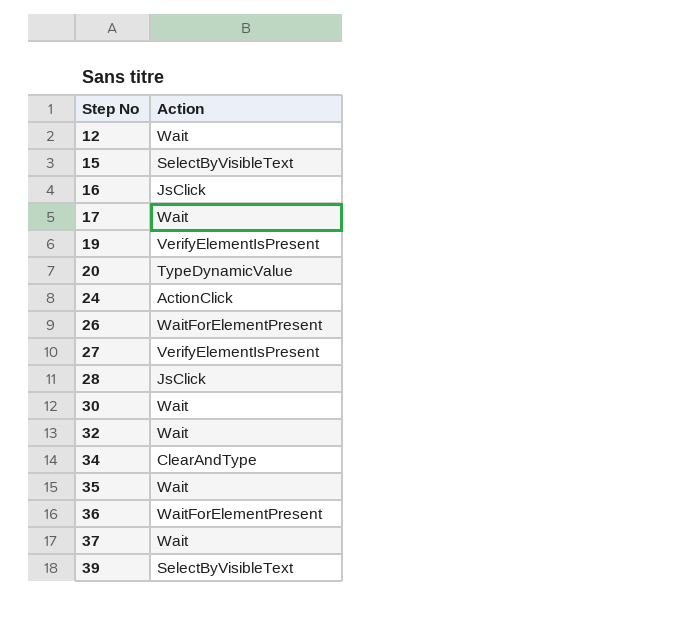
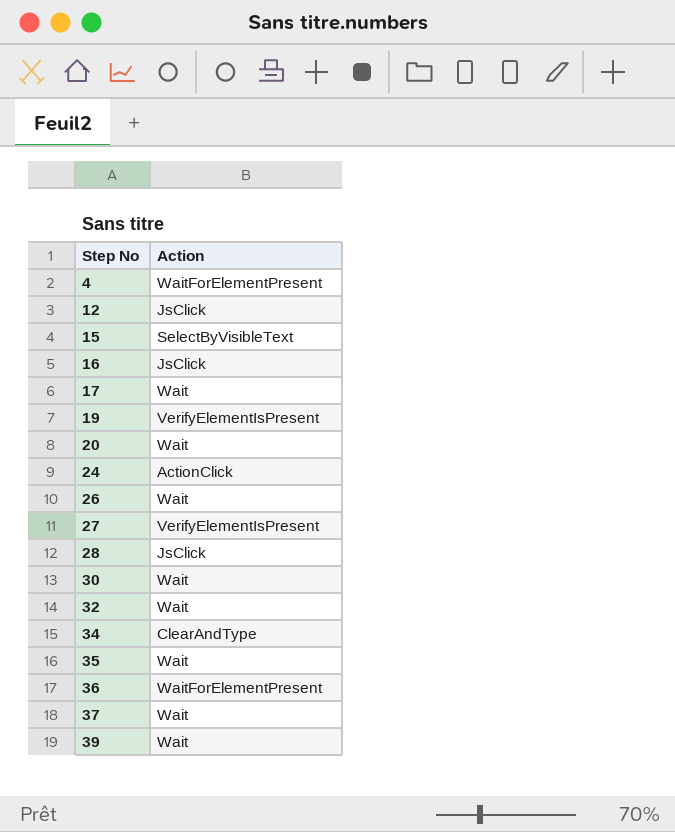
row 4: none -> WaitForElementPresent
12 | Action: Wait -> JsClick
20 | Action: TypeDynamicValue -> Wait
26 | Action: WaitForElementPresent -> Wait
39 | Action: SelectByVisibleText -> Wait

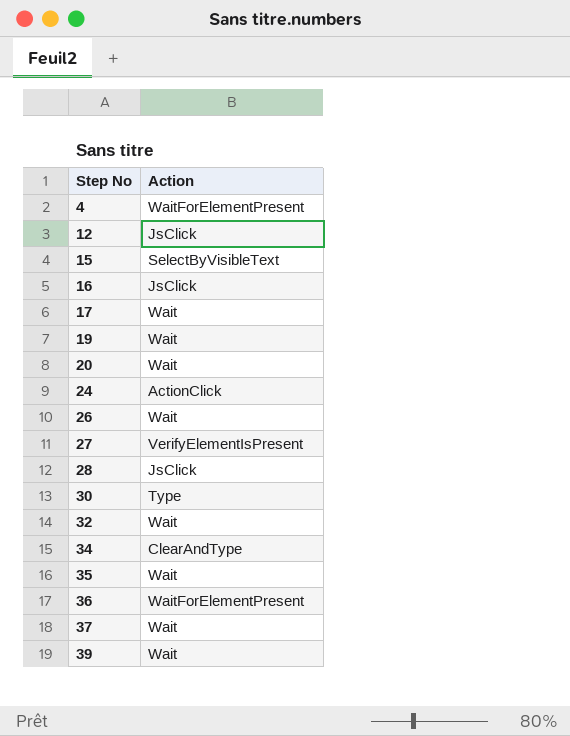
19 | Action: VerifyElementIsPresent -> Wait
30 | Action: Wait -> Type

